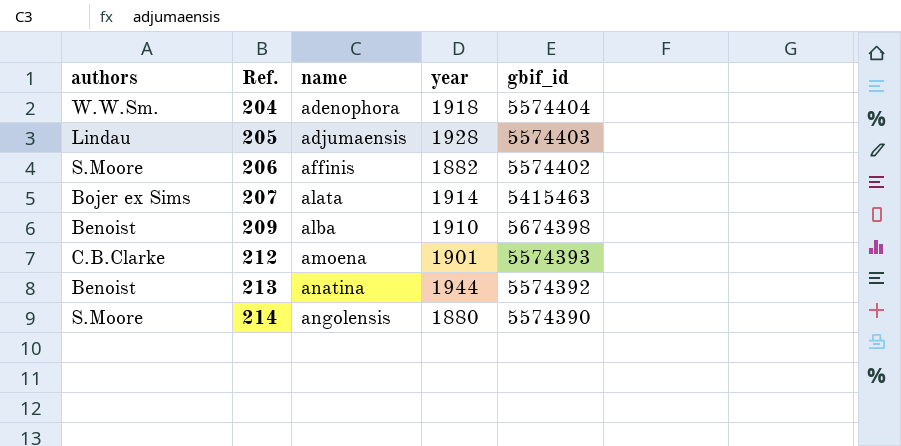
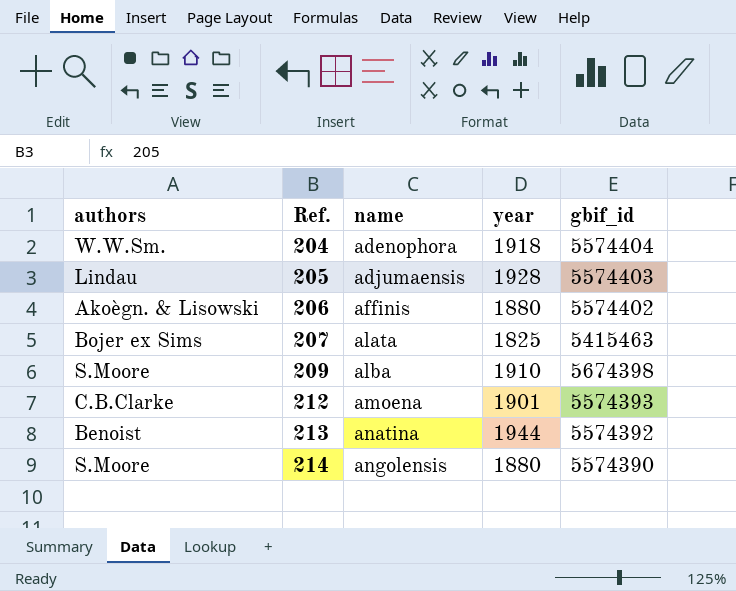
206 | authors: S.Moore -> Akoègn. & Lisowski
206 | year: 1882 -> 1880
207 | year: 1914 -> 1825
209 | authors: Benoist -> S.Moore

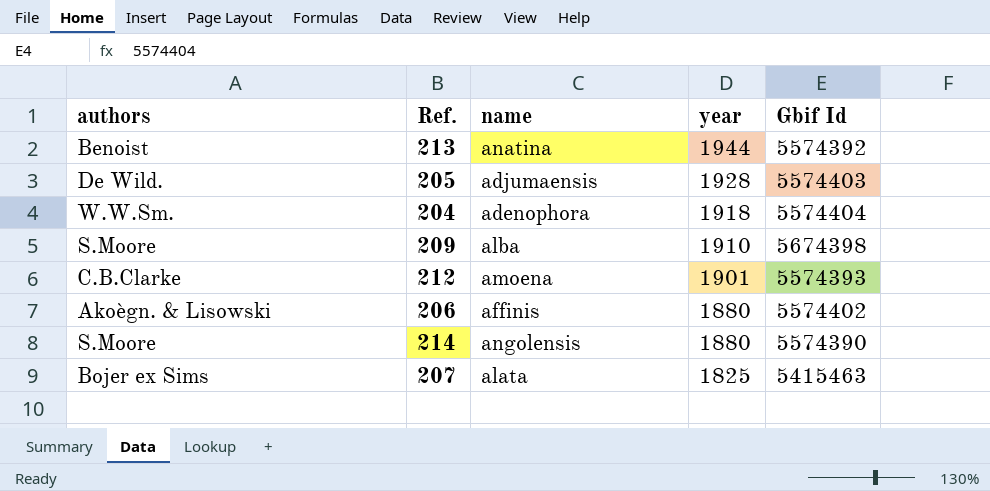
row order: Ref. ascending -> year descending
column name: gbif_id -> Gbif Id
205 | authors: Lindau -> De Wild.

